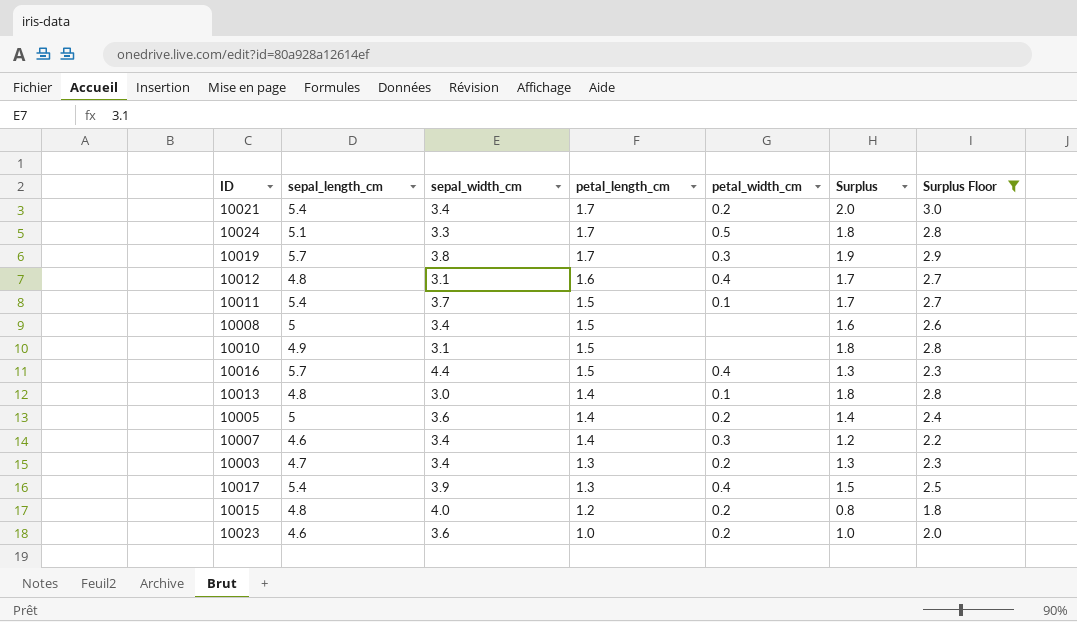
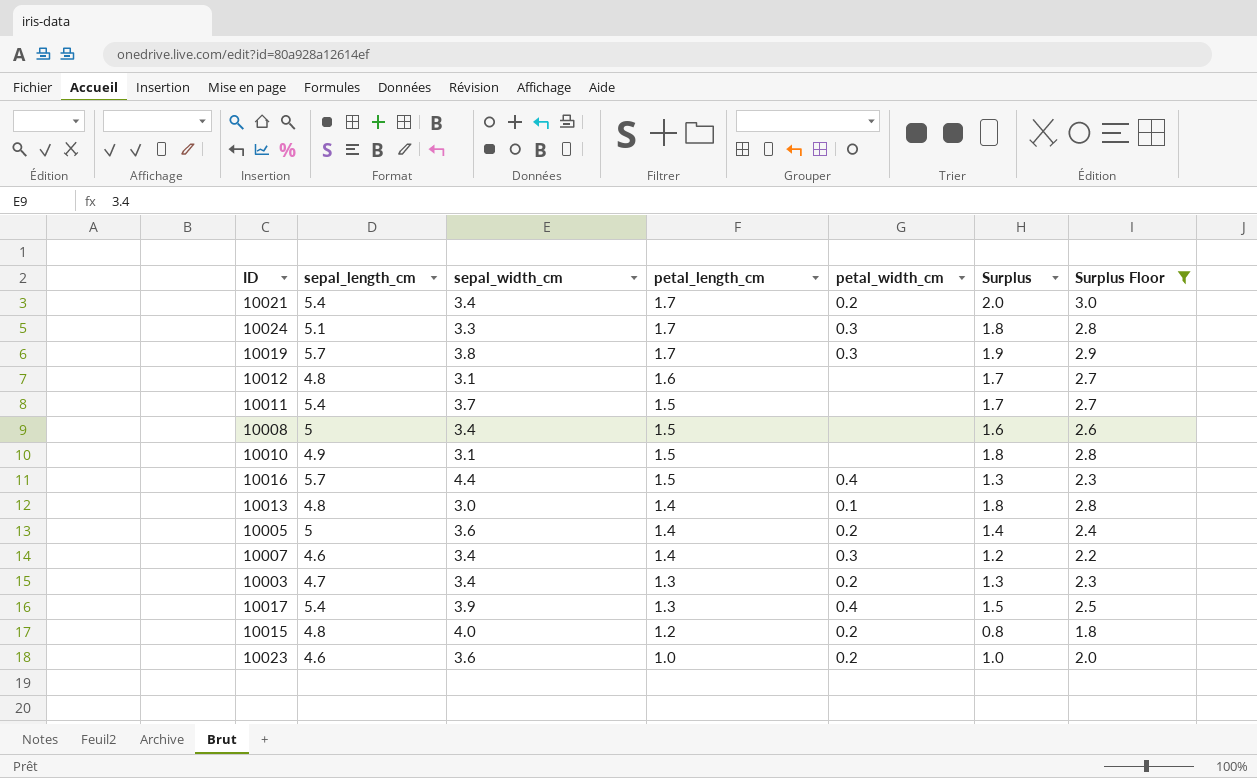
10024 | petal_width_cm: 0.5 -> 0.3
10012 | petal_width_cm: 0.4 -> none
10011 | petal_width_cm: 0.1 -> none

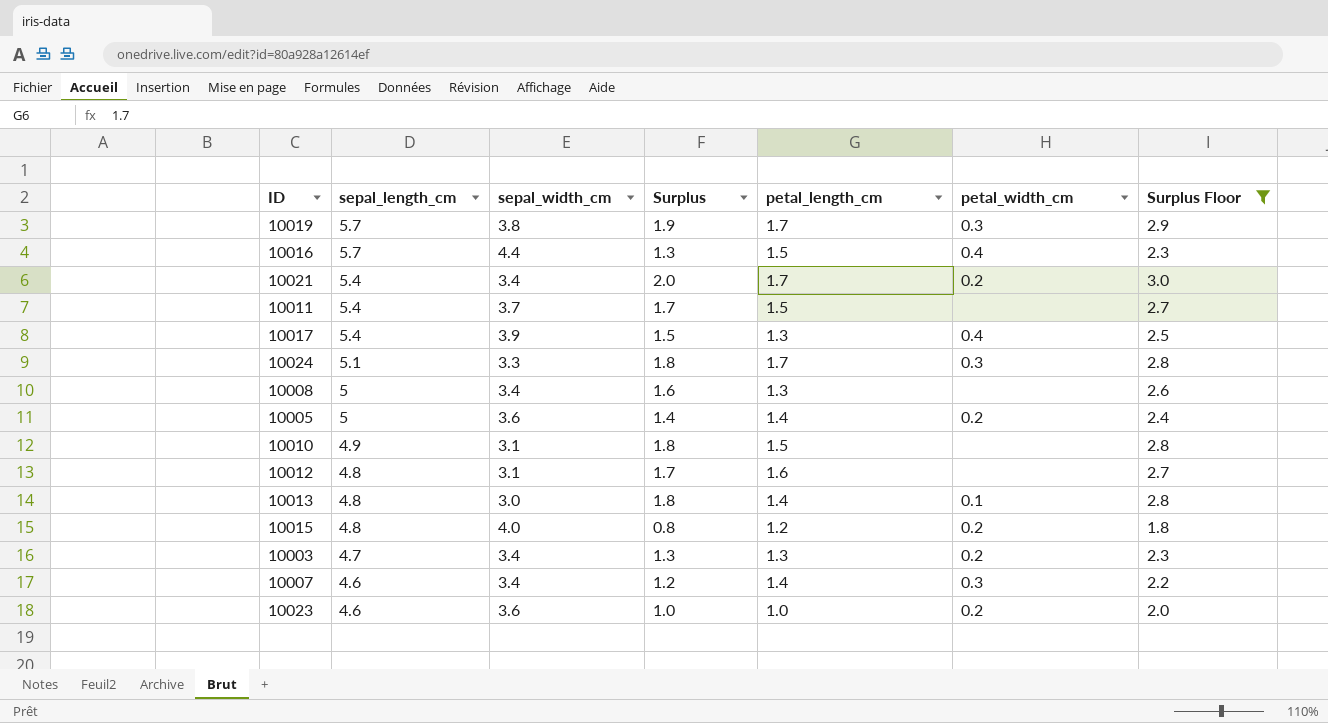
row order: petal_length_cm descending -> sepal_length_cm descending
column Surplus | position: 6 -> 4
10008 | petal_length_cm: 1.5 -> 1.3

